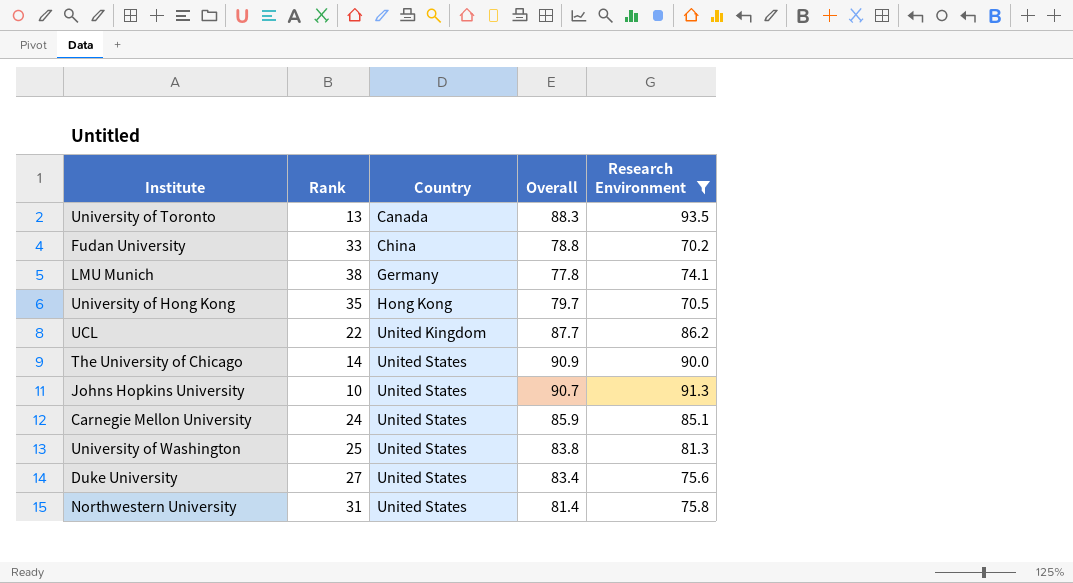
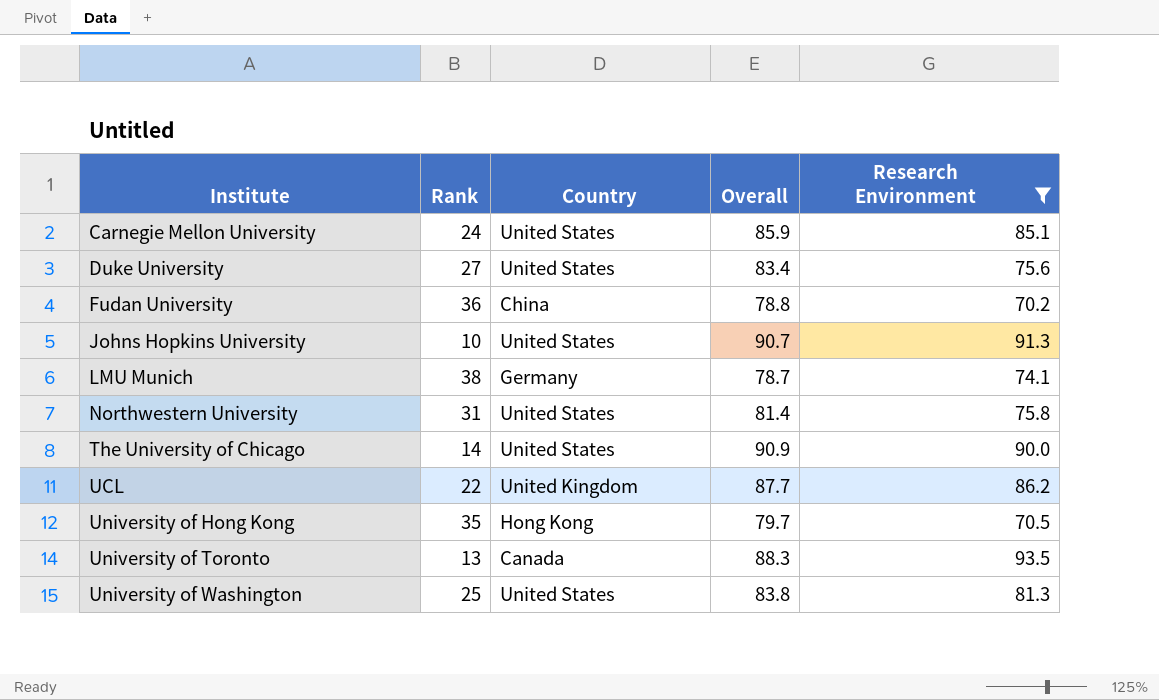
row order: Country ascending -> Institute ascending
Fudan University | Rank: 33 -> 36
LMU Munich | Overall: 77.8 -> 78.7

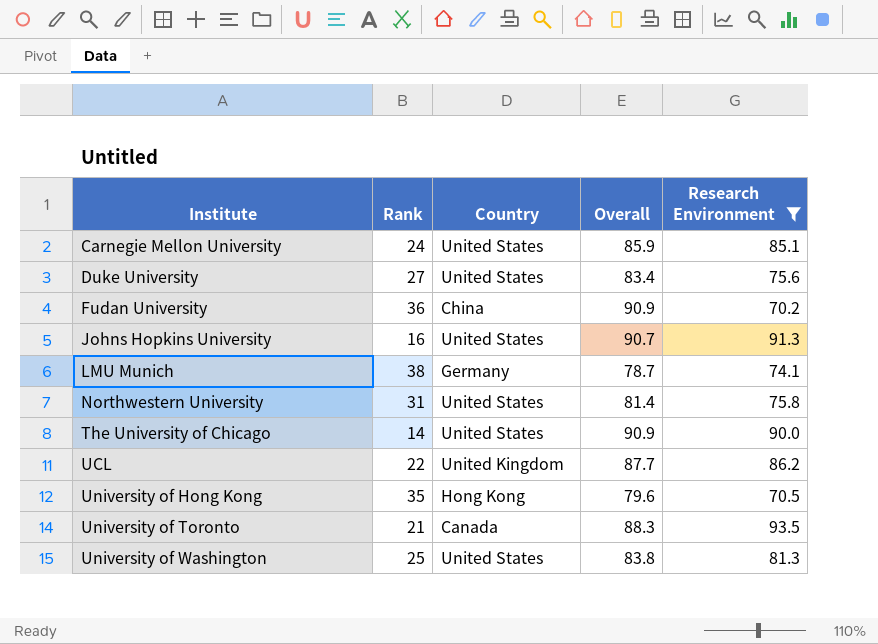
Fudan University | Overall: 78.8 -> 90.9
Johns Hopkins University | Rank: 10 -> 16
University of Hong Kong | Overall: 79.7 -> 79.6
University of Toronto | Rank: 13 -> 21

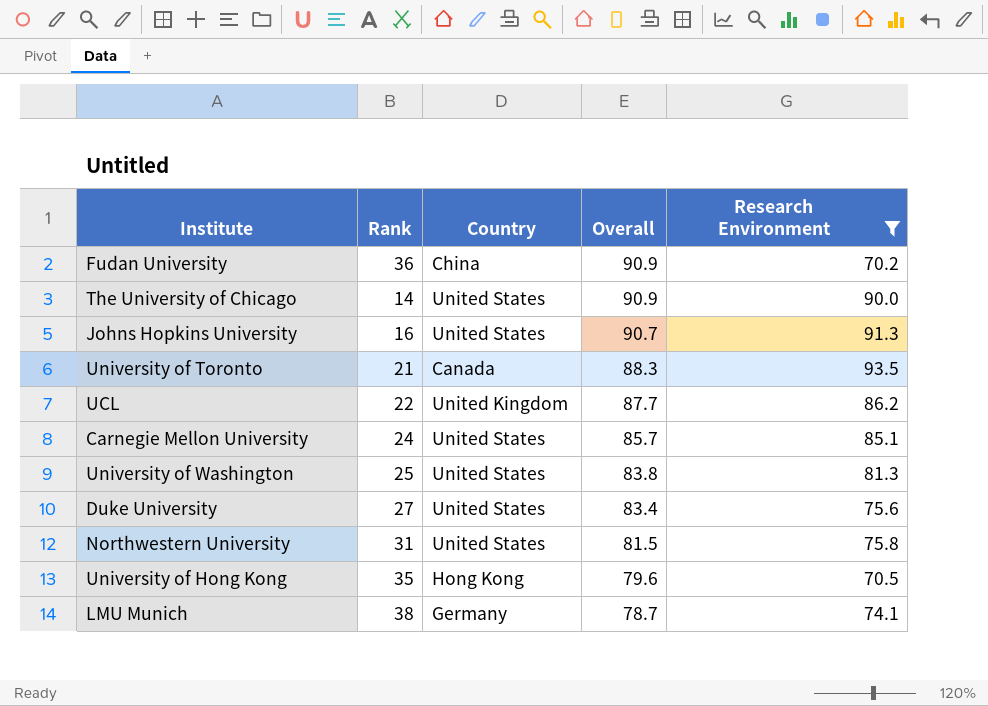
row order: Institute ascending -> Overall descending
Carnegie Mellon University | Overall: 85.9 -> 85.7
Northwestern University | Overall: 81.4 -> 81.5

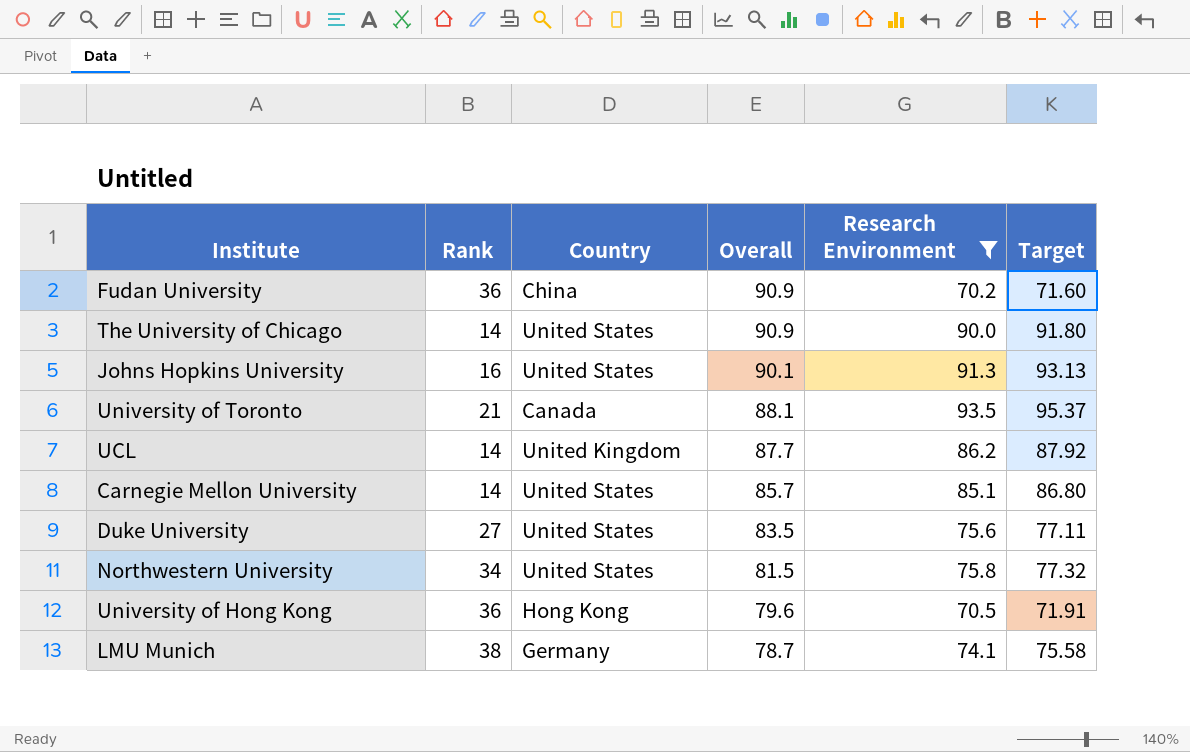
column Target | formula: none -> [Research Environment] * 1.02
row University of Washington: 25 | United States | 83.8 | 81.3 -> none
Johns Hopkins University | Overall: 90.7 -> 90.1
University of Toronto | Overall: 88.3 -> 88.1
UCL | Rank: 22 -> 14
Carnegie Mellon University | Rank: 24 -> 14
Duke University | Overall: 83.4 -> 83.5
Northwestern University | Rank: 31 -> 34
University of Hong Kong | Rank: 35 -> 36

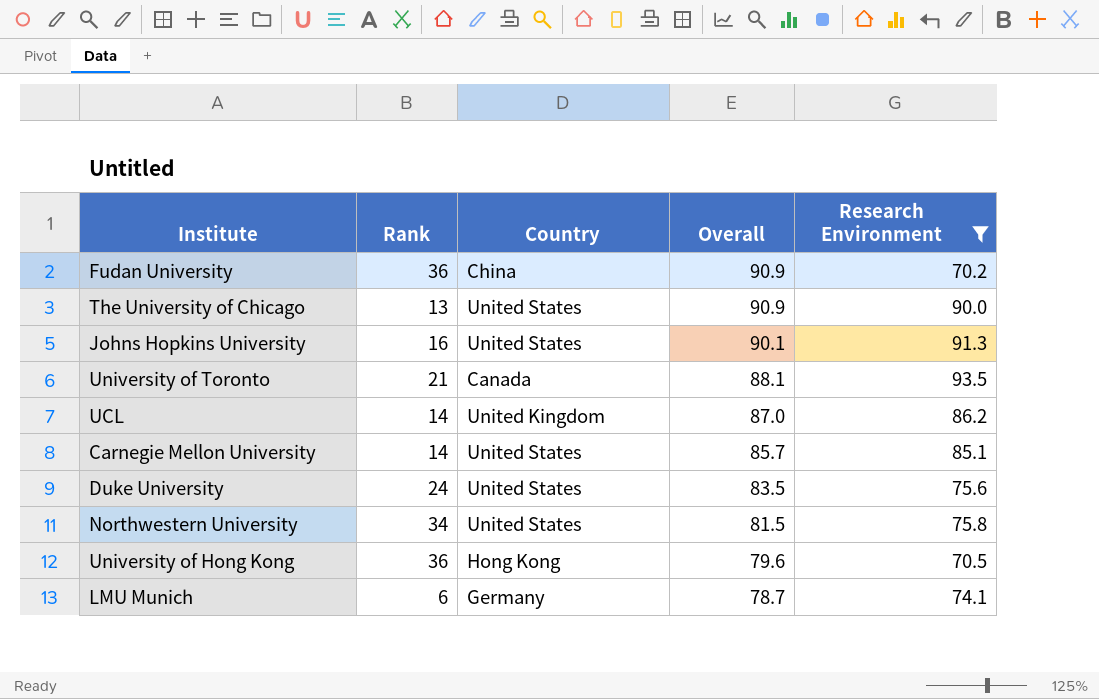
column Target | formula: [Research Environment] * 1.02 -> none
The University of Chicago | Rank: 14 -> 13
UCL | Overall: 87.7 -> 87.0
Duke University | Rank: 27 -> 24
LMU Munich | Rank: 38 -> 6

